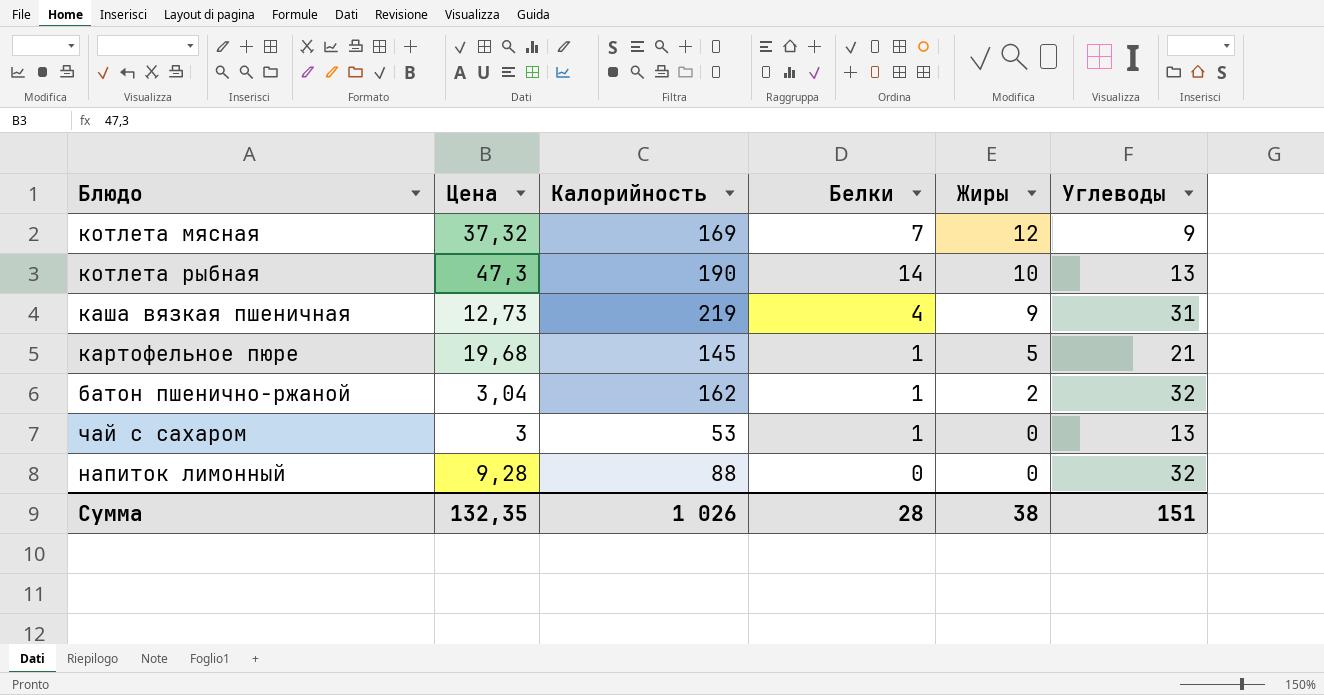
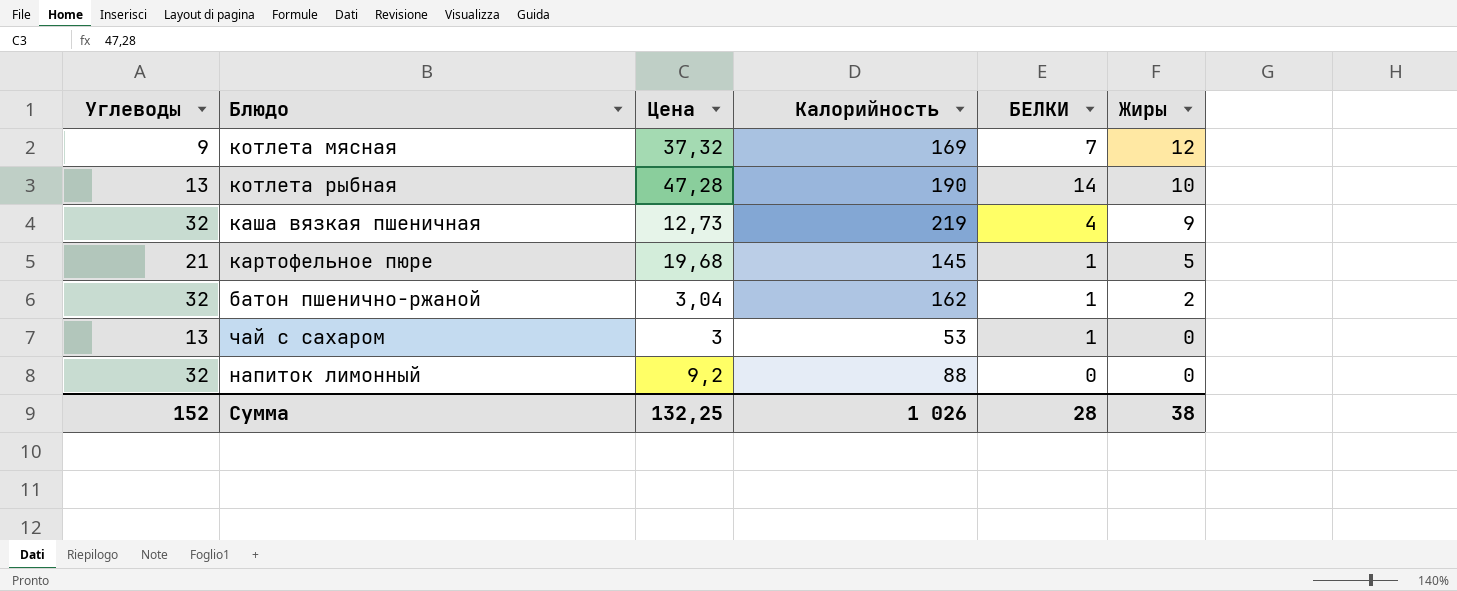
column Углеводы | position: 6 -> 1
column name: Белки -> БЕЛКИ
котлета рыбная | Цена: 47,3 -> 47,28
каша вязкая пшеничная | Углеводы: 31 -> 32
напиток лимонный | Цена: 9,28 -> 9,2
Сумма | Углеводы: 151 -> 152
Сумма | Цена: 132,35 -> 132,25

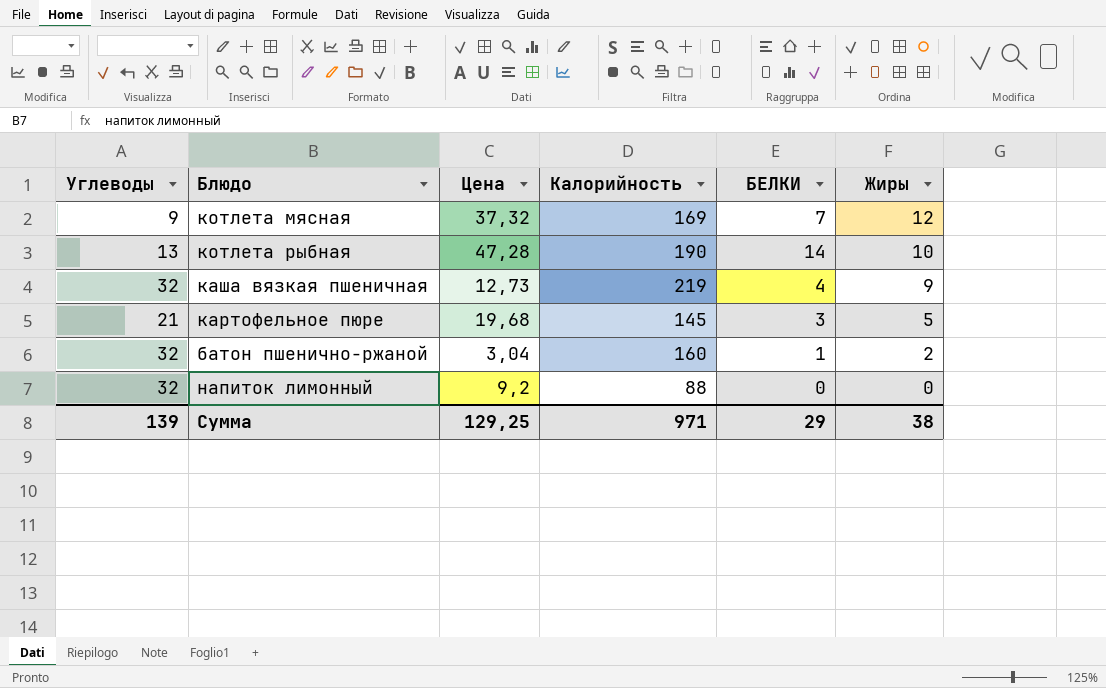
row чай с сахаром: 13 | 3 | 53 | 1 | 0 -> none
картофельное пюре | БЕЛКИ: 1 -> 3
батон пшенично-ржаной | Калорийность: 162 -> 160
Сумма | Углеводы: 152 -> 139
Сумма | Цена: 132,25 -> 129,25
Сумма | Калорийность: 1 026 -> 971
Сумма | БЕЛКИ: 28 -> 29

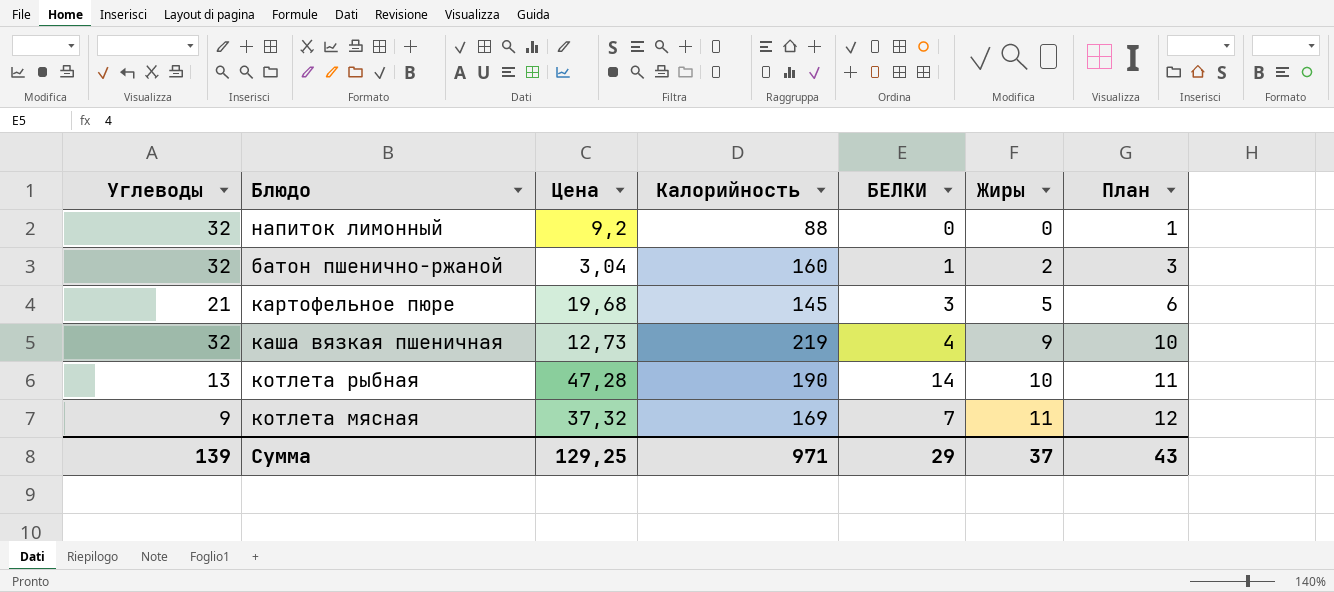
row order: Жиры descending -> Жиры ascending
column План | formula: none -> [Жиры] + 1
котлета мясная | Жиры: 12 -> 11
Сумма | Жиры: 38 -> 37

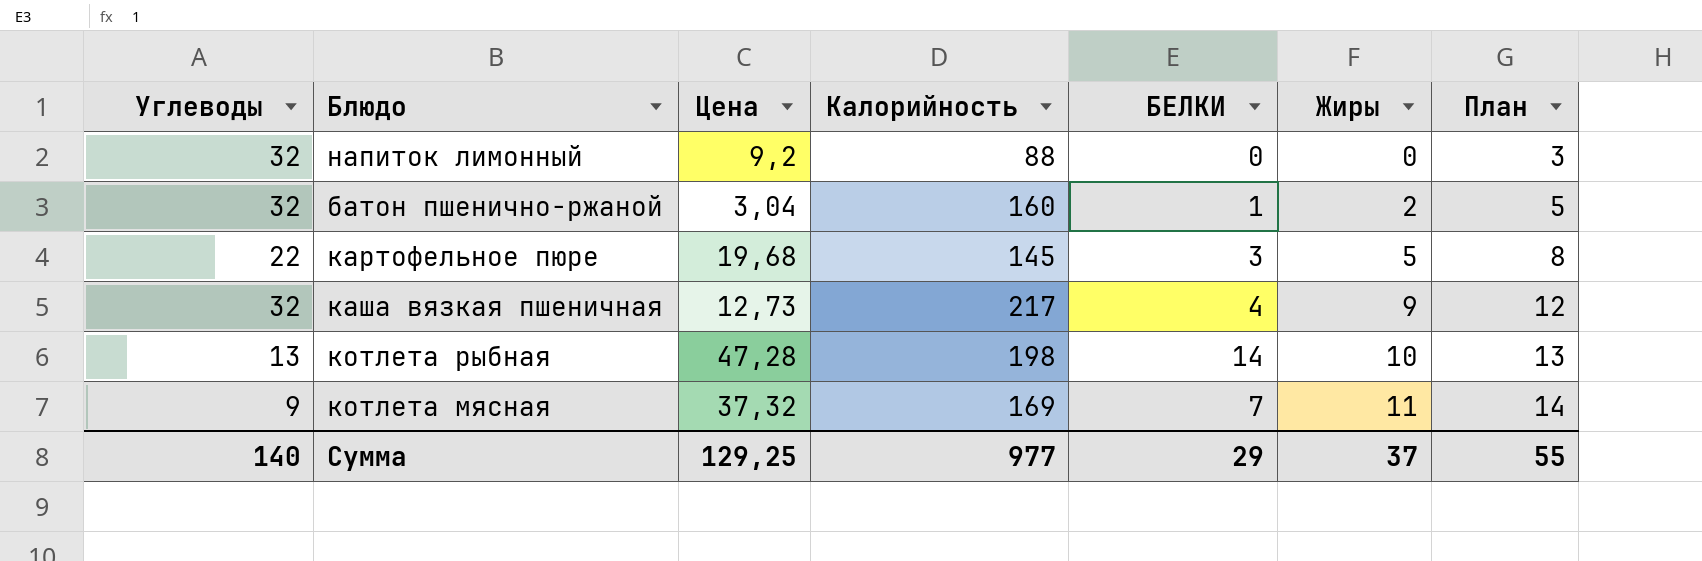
column План | formula: [Жиры] + 1 -> [Жиры] + 3
картофельное пюре | Углеводы: 21 -> 22
каша вязкая пшеничная | Калорийность: 219 -> 217
котлета рыбная | Калорийность: 190 -> 198
Сумма | Углеводы: 139 -> 140
Сумма | Калорийность: 971 -> 977
Сумма | План: 43 -> 55

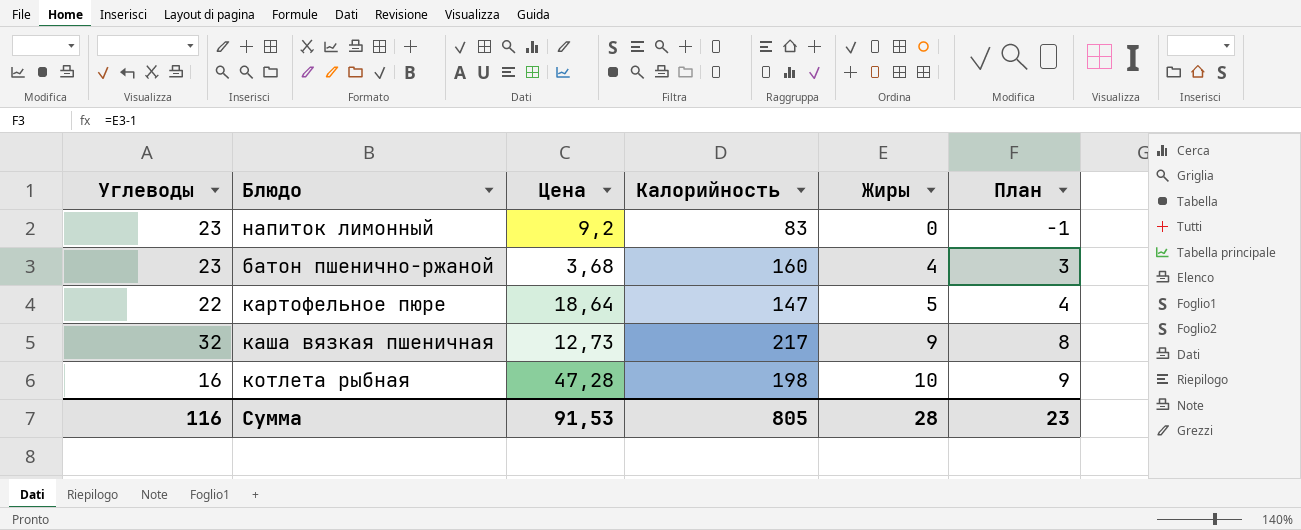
column БЕЛКИ | position: 5 -> none
column План | formula: [Жиры] + 3 -> [Жиры] - 1
row котлета мясная: 9 | 37,32 | 169 | 7 | 11 | 14 -> none
напиток лимонный | Углеводы: 32 -> 23
напиток лимонный | Калорийность: 88 -> 83
батон пшенично-ржаной | Углеводы: 32 -> 23
батон пшенично-ржаной | Цена: 3,04 -> 3,68
батон пшенично-ржаной | Жиры: 2 -> 4
картофельное пюре | Цена: 19,68 -> 18,64
картофельное пюре | Калорийность: 145 -> 147
котлета рыбная | Углеводы: 13 -> 16
Сумма | Углеводы: 140 -> 116
Сумма | Цена: 129,25 -> 91,53
Сумма | Калорийность: 977 -> 805
Сумма | Жиры: 37 -> 28
Сумма | План: 55 -> 23

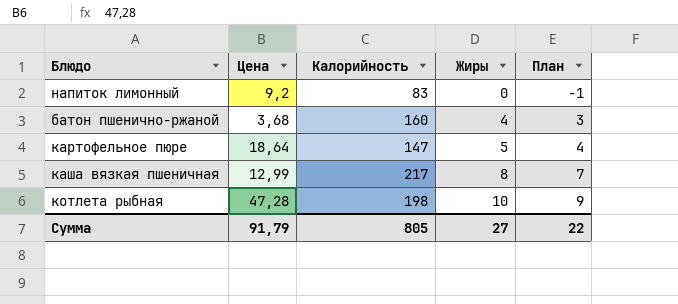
column Углеводы | position: 1 -> none
каша вязкая пшеничная | Цена: 12,73 -> 12,99
каша вязкая пшеничная | Жиры: 9 -> 8
каша вязкая пшеничная | План: 8 -> 7
Сумма | Цена: 91,53 -> 91,79
Сумма | Жиры: 28 -> 27
Сумма | План: 23 -> 22

